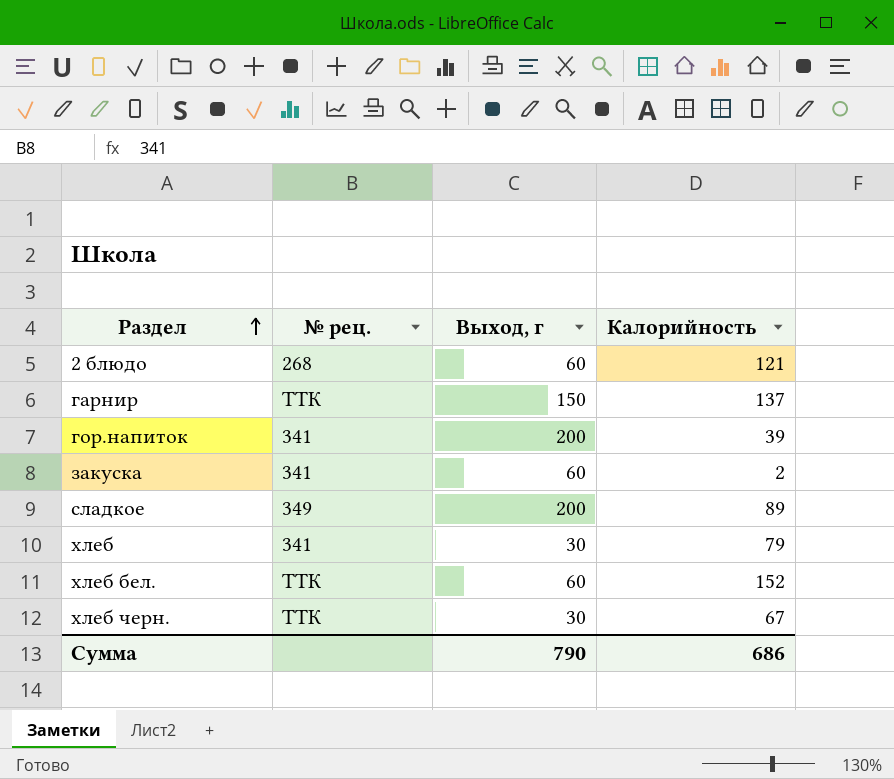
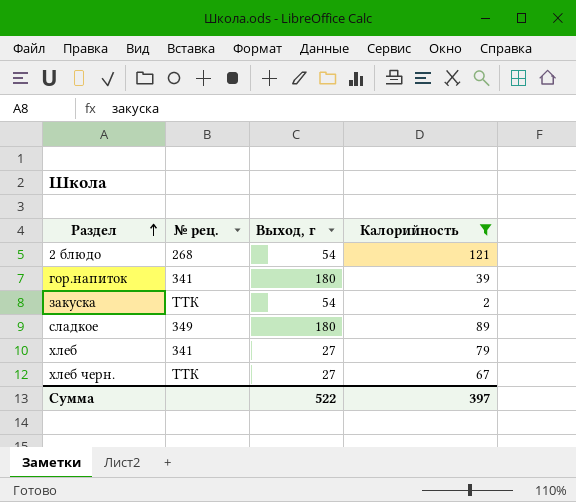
filter: none -> Калорийность <= 121
2 блюдо | Выход, г: 60 -> 54
гор.напиток | Выход, г: 200 -> 180
закуска | № рец.: 341 -> ТТК
закуска | Выход, г: 60 -> 54
сладкое | Выход, г: 200 -> 180
хлеб | Выход, г: 30 -> 27
хлеб черн. | Выход, г: 30 -> 27
Сумма | Выход, г: 790 -> 522
Сумма | Калорийность: 686 -> 397

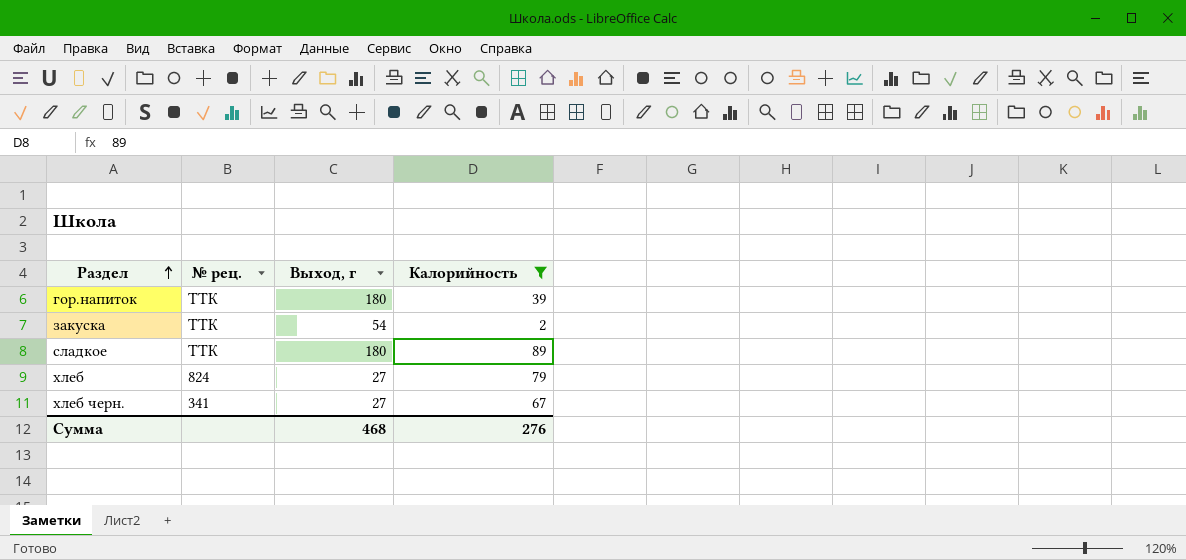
row 2 блюдо: 268 | 54 | 121 -> none
гор.напиток | № рец.: 341 -> ТТК
сладкое | № рец.: 349 -> ТТК
хлеб | № рец.: 341 -> 824
хлеб черн. | № рец.: ТТК -> 341
Сумма | Выход, г: 522 -> 468
Сумма | Калорийность: 397 -> 276

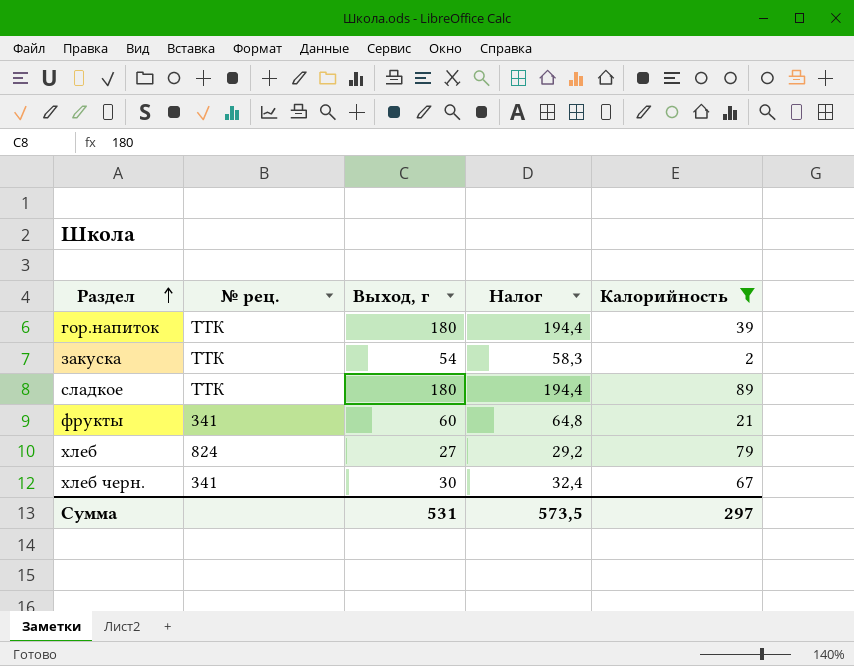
column Налог | formula: none -> [Выход, г] * 1,08
row фрукты: none -> 341 | 60 | 64,8 | 21
хлеб черн. | Выход, г: 27 -> 30
Сумма | Выход, г: 468 -> 531
Сумма | Калорийность: 276 -> 297

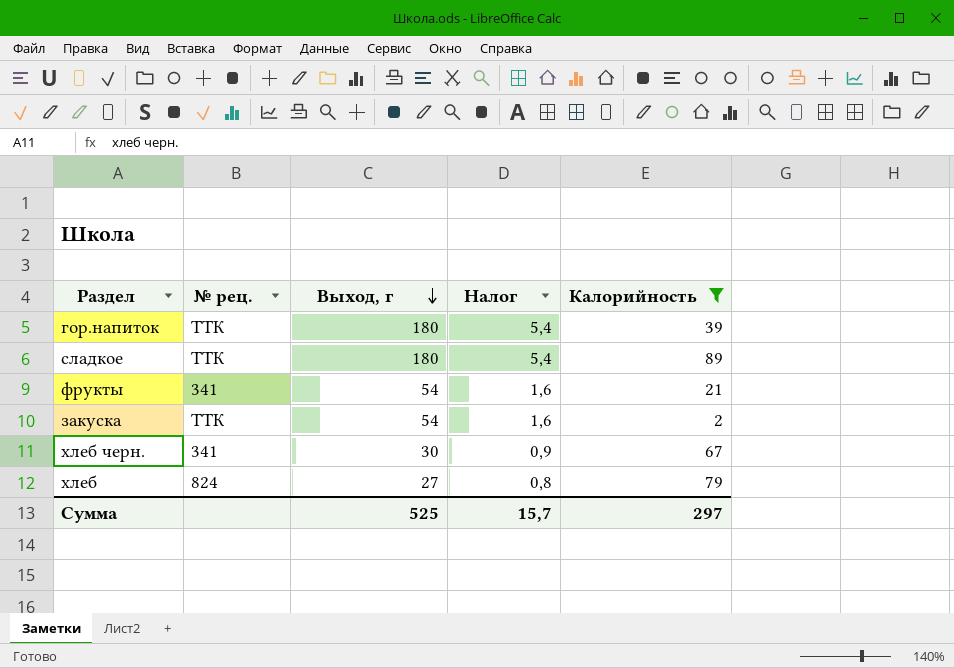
row order: Раздел ascending -> Выход, г descending
column Налог | formula: [Выход, г] * 1,08 -> [Выход, г] * 0,03
фрукты | Выход, г: 60 -> 54
Сумма | Выход, г: 531 -> 525
Сумма | Налог: 573,5 -> 15,7

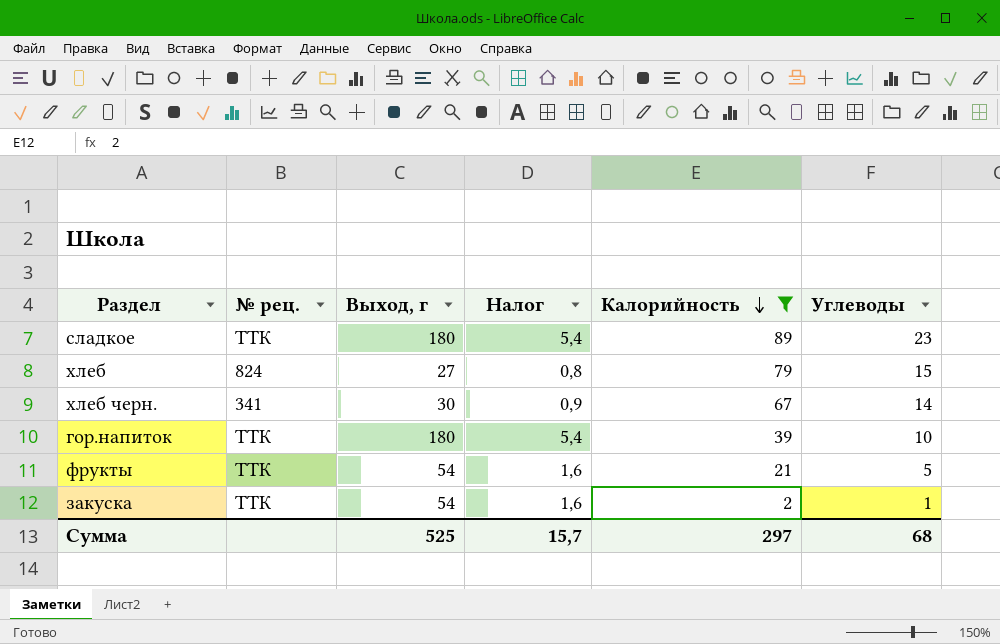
row order: Выход, г descending -> Калорийность descending
column Углеводы | position: none -> 6
фрукты | № рец.: 341 -> ТТК

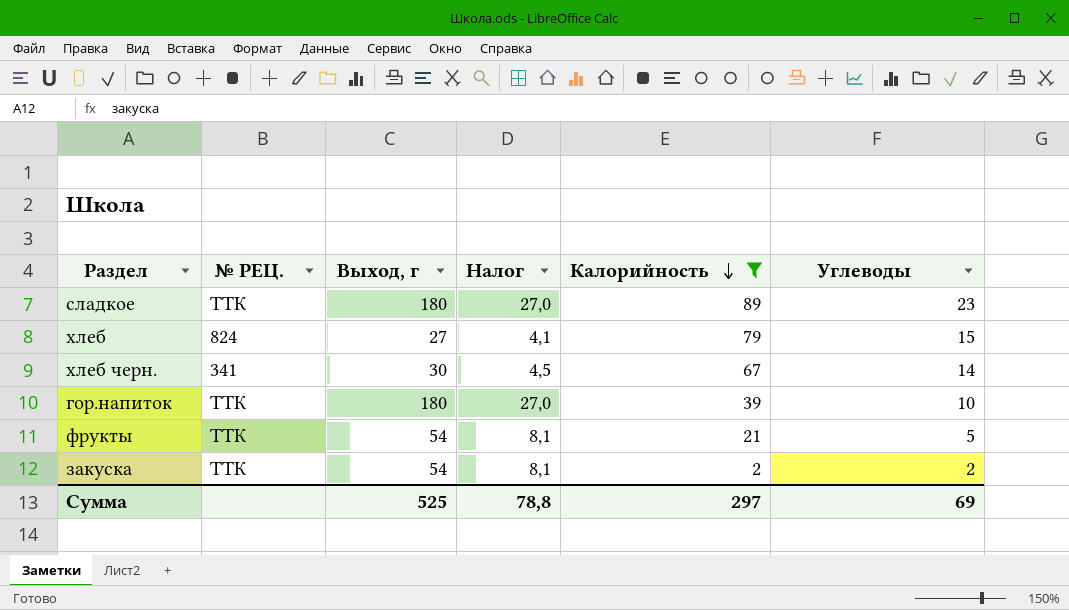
column name: № рец. -> № РЕЦ.
column Налог | formula: [Выход, г] * 0,03 -> [Выход, г] * 0,15
закуска | Углеводы: 1 -> 2
Сумма | Налог: 15,7 -> 78,8
Сумма | Углеводы: 68 -> 69

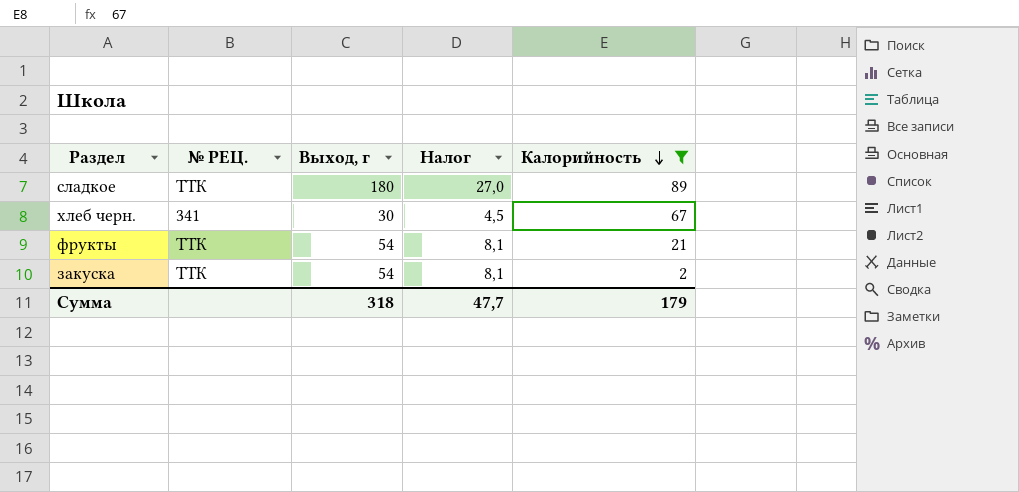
column Углеводы | position: 6 -> none
row хлеб: 824 | 27 | 4,1 | 79 | 15 -> none
row гор.напиток: ТТК | 180 | 27,0 | 39 | 10 -> none
Сумма | Выход, г: 525 -> 318
Сумма | Налог: 78,8 -> 47,7
Сумма | Калорийность: 297 -> 179

